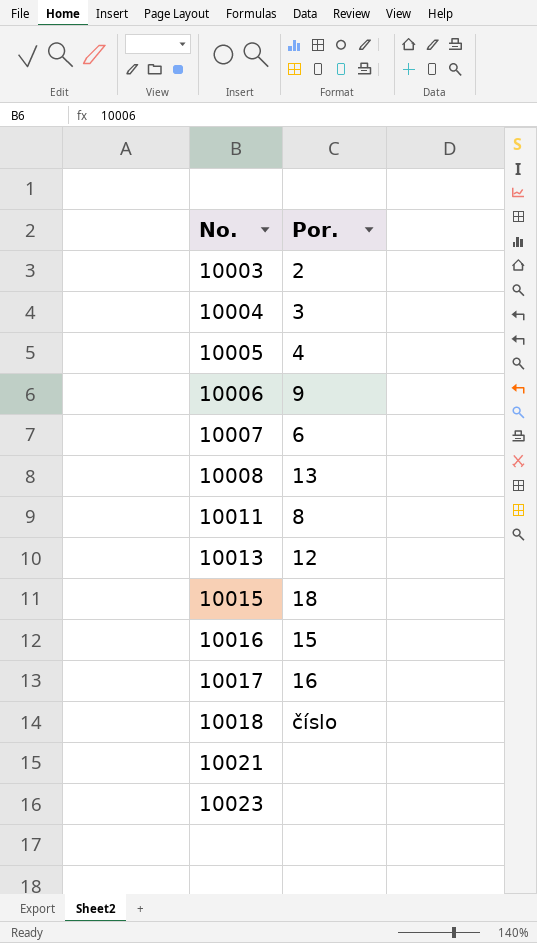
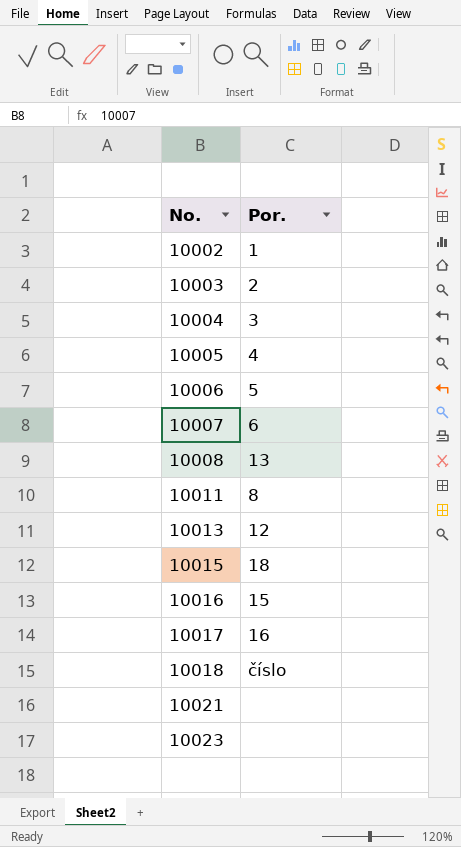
row 10002: none -> 1
10006 | Por.: 9 -> 5

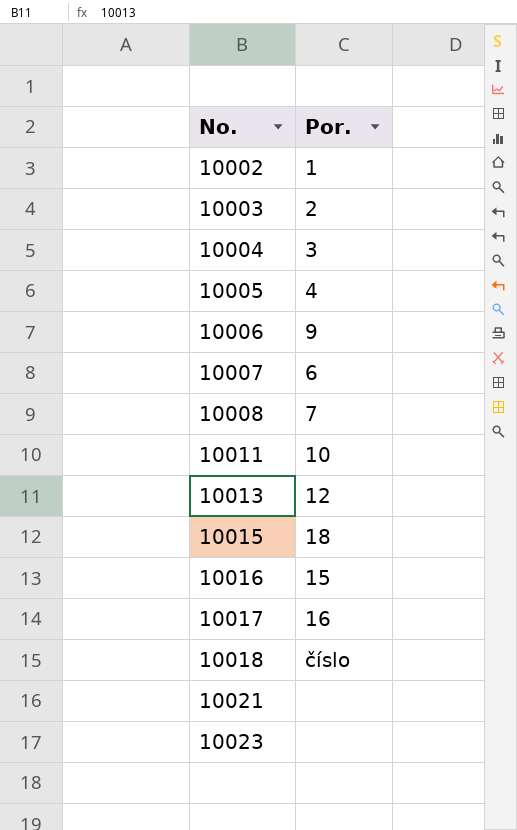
10006 | Por.: 5 -> 9
10008 | Por.: 13 -> 7
10011 | Por.: 8 -> 10

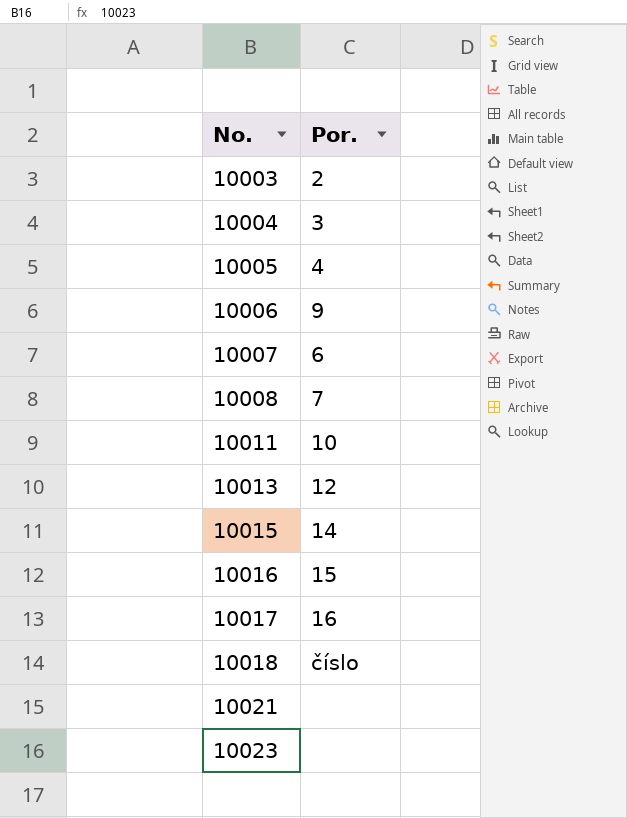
row 10002: 1 -> none
10015 | Por.: 18 -> 14

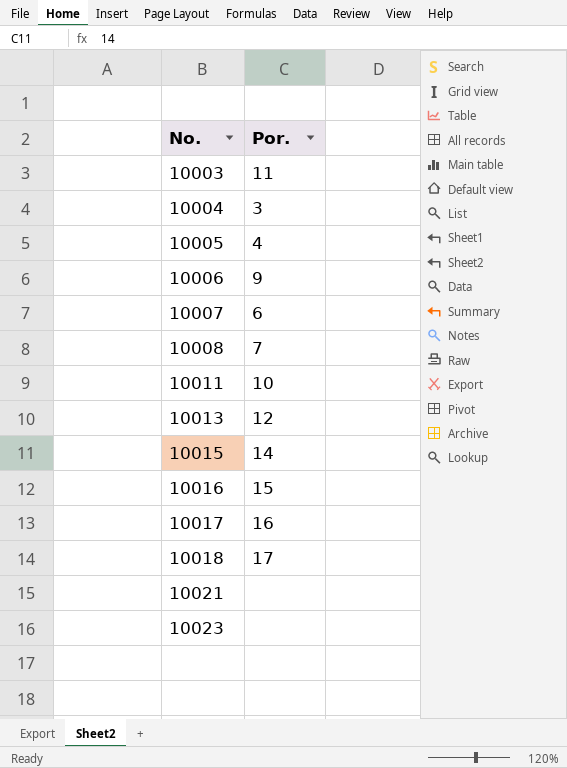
10003 | Por.: 2 -> 11
10018 | Por.: číslo -> 17

